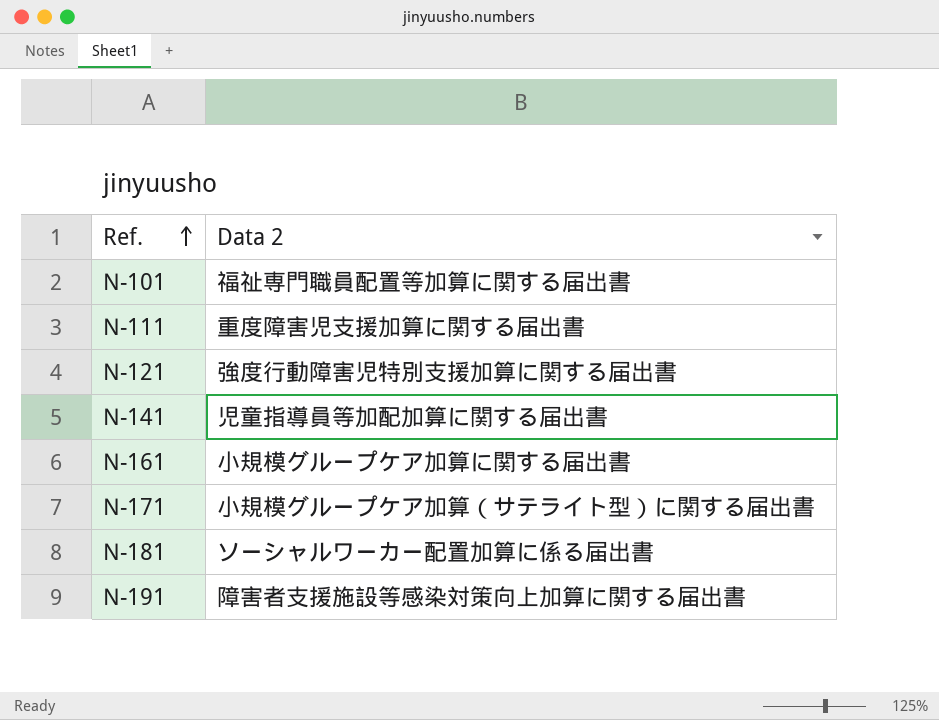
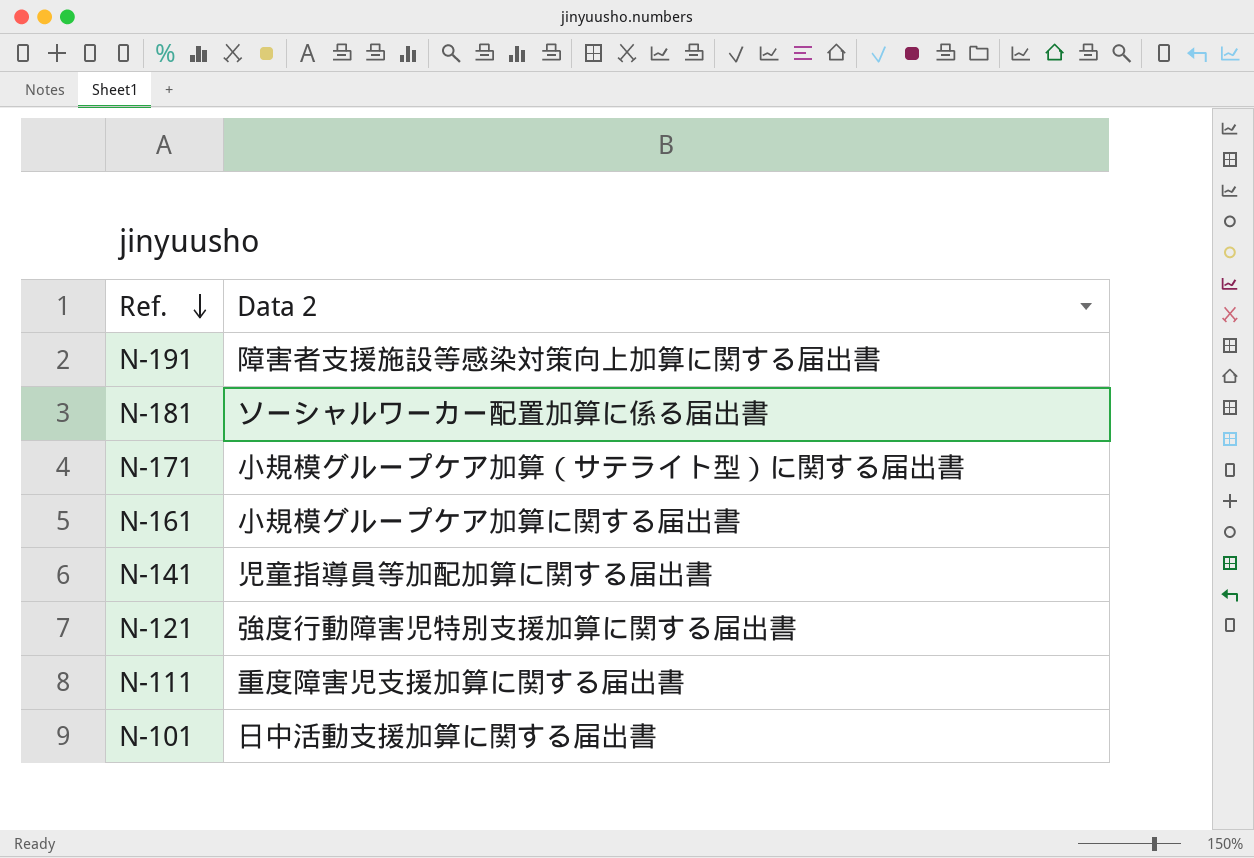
row order: Ref. ascending -> Ref. descending
N-101 | Data 2: 福祉専門職員配置等加算に関する届出書 -> 日中活動支援加算に関する届出書

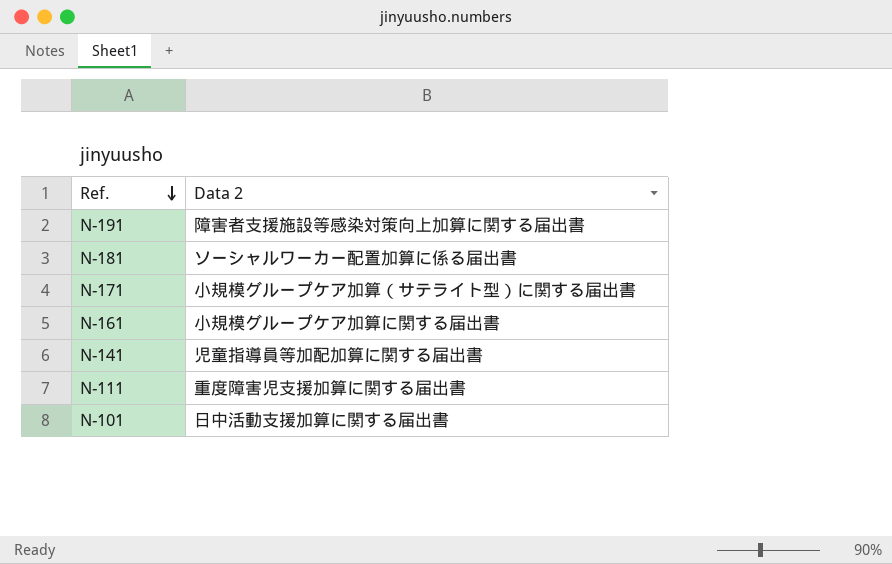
row N-121: 強度行動障害児特別支援加算に関する届出書 -> none

